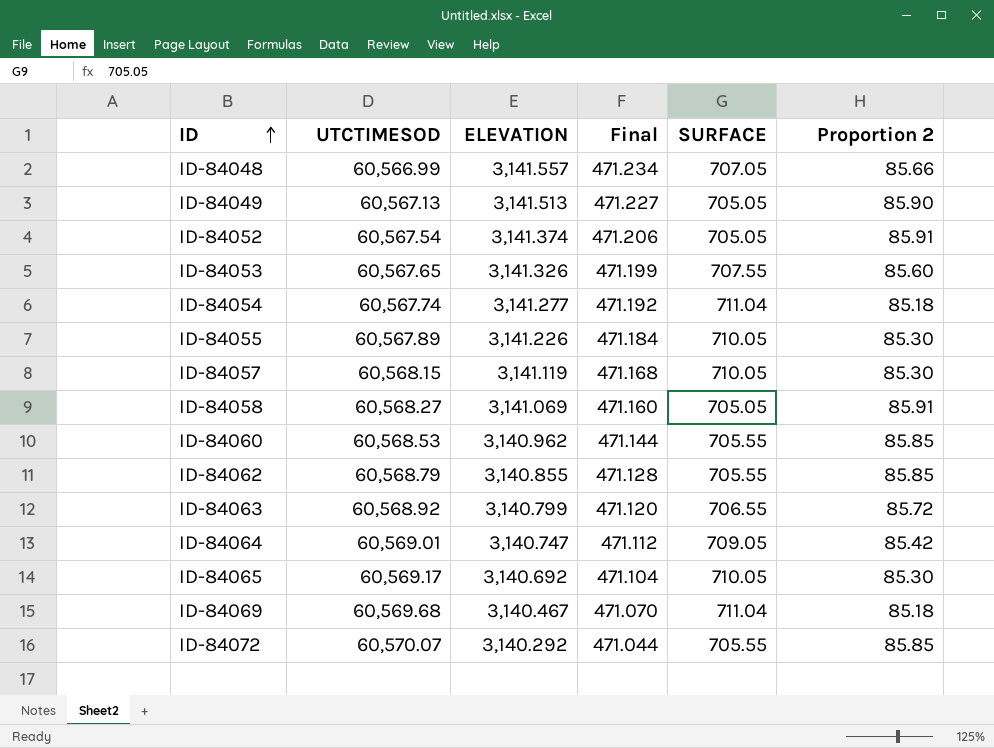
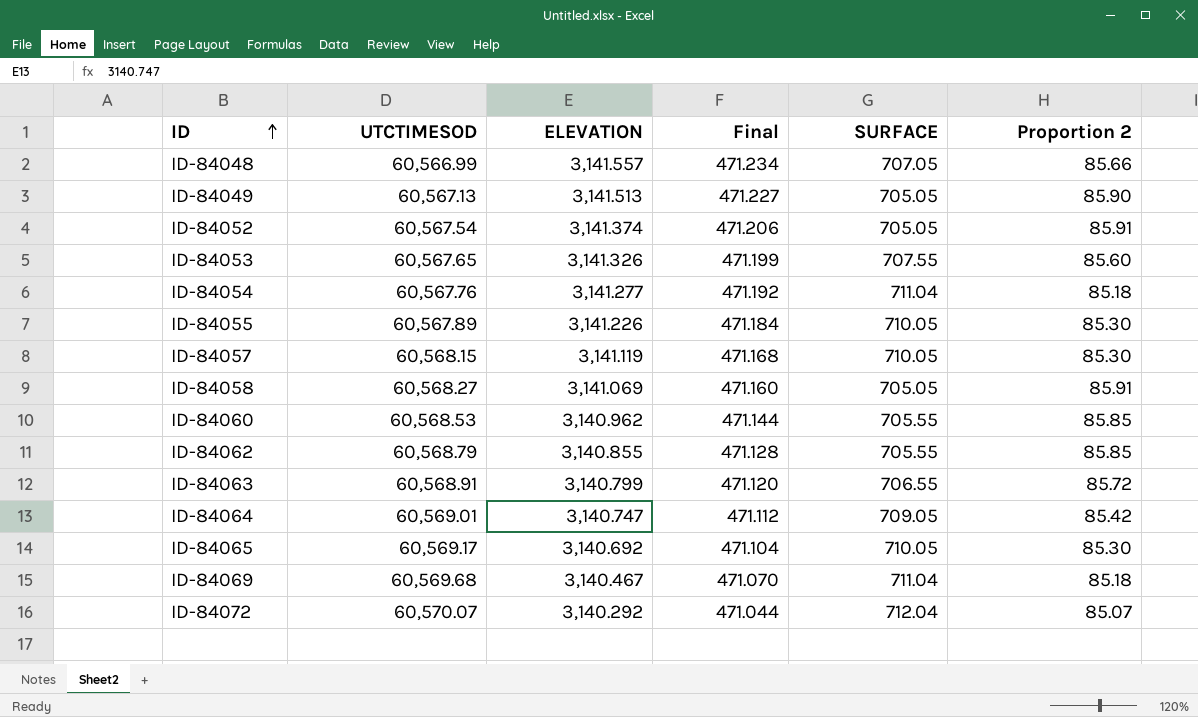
ID-84054 | UTCTIMESOD: 60,567.74 -> 60,567.76
ID-84063 | UTCTIMESOD: 60,568.92 -> 60,568.91
ID-84072 | SURFACE: 705.55 -> 712.04
ID-84072 | Proportion 2: 85.85 -> 85.07

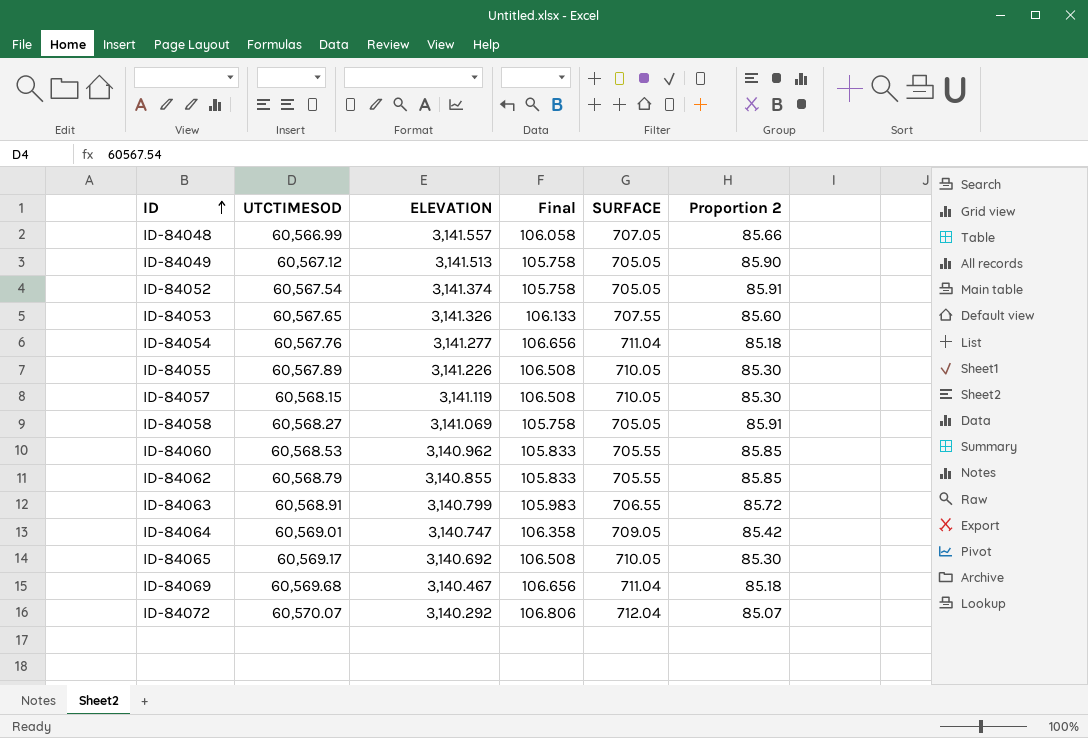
column Final | formula: [ELEVATION] * 0.15 -> [SURFACE] * 0.15
ID-84049 | UTCTIMESOD: 60,567.13 -> 60,567.12

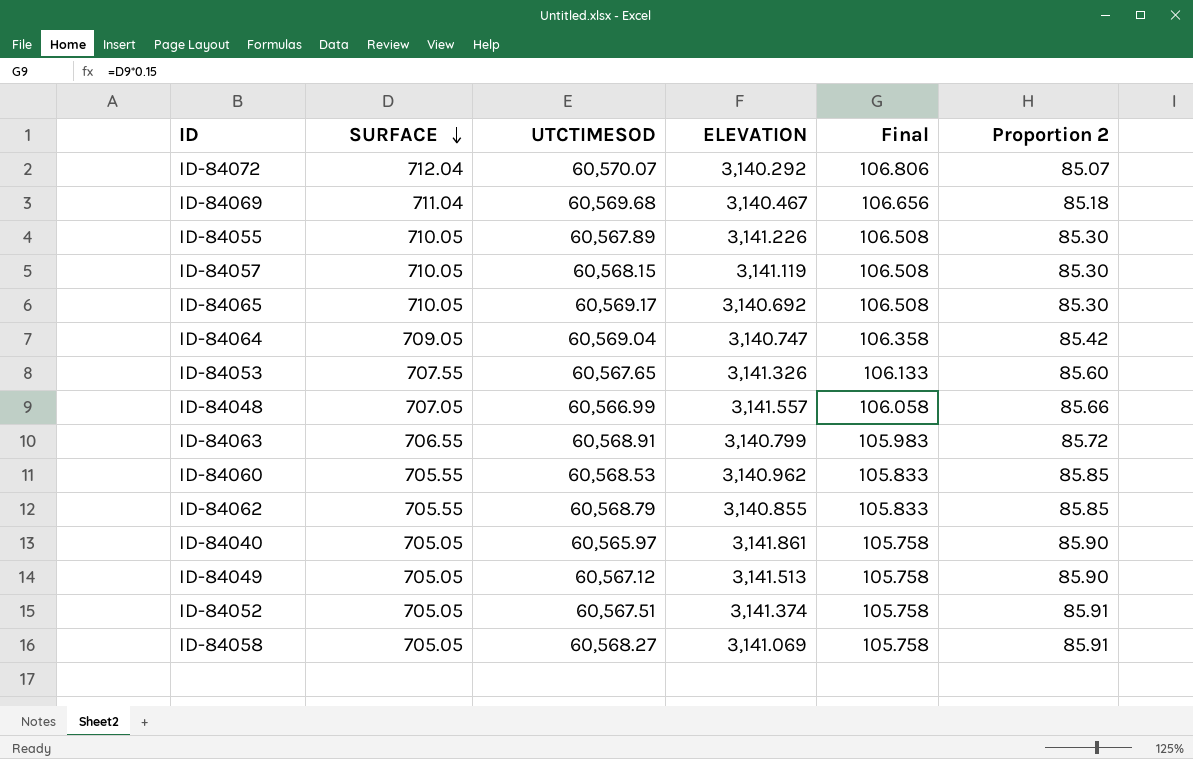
row order: ID ascending -> SURFACE descending
column SURFACE | position: 5 -> 2
row ID-84054: 60,567.76 | 3,141.277 | 106.656 | 711.04 | 85.18 -> none
ID-84064 | UTCTIMESOD: 60,569.01 -> 60,569.04
row ID-84040: none -> 705.05 | 60,565.97 | 3,141.861 | 105.758 | 85.90
ID-84052 | UTCTIMESOD: 60,567.54 -> 60,567.51

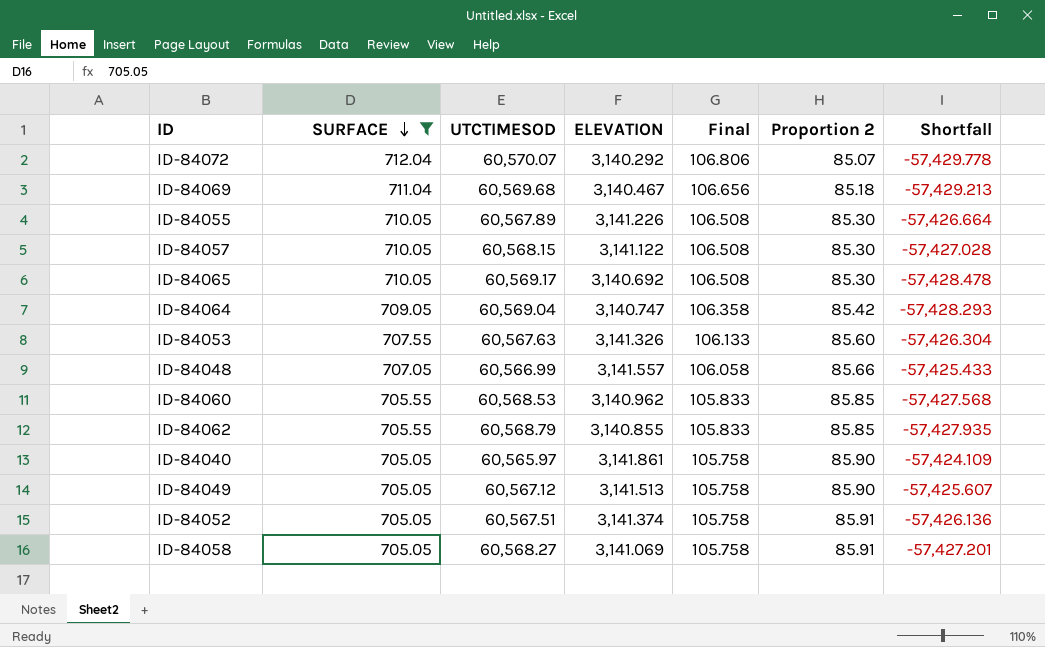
filter: none -> SURFACE != 706.55
column Shortfall | formula: none -> [ELEVATION] - [UTCTIMESOD]
ID-84057 | ELEVATION: 3,141.119 -> 3,141.122
ID-84053 | UTCTIMESOD: 60,567.65 -> 60,567.63

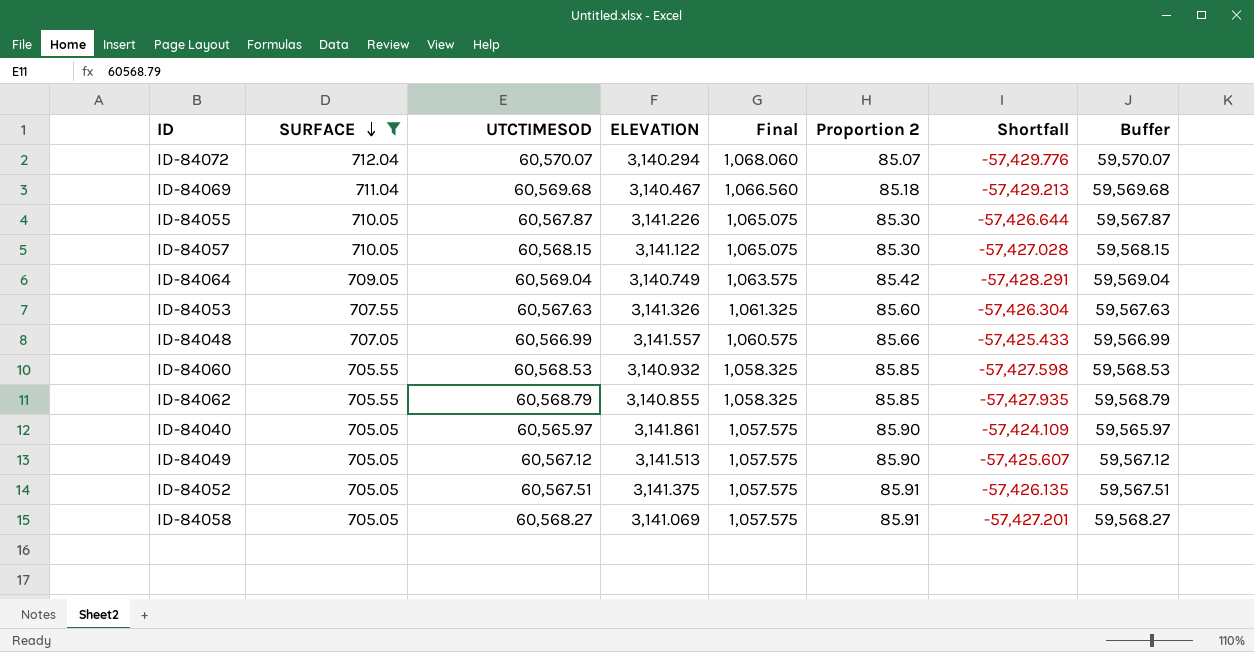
column Final | formula: [SURFACE] * 0.15 -> [SURFACE] * 1.5
column Buffer | formula: none -> [UTCTIMESOD] - 1000
row ID-84065: 710.05 | 60,569.17 | 3,140.692 | 106.508 | 85.30 | -57,428.478 -> none
ID-84072 | ELEVATION: 3,140.292 -> 3,140.294
ID-84072 | Shortfall: -57,429.778 -> -57,429.776
ID-84055 | UTCTIMESOD: 60,567.89 -> 60,567.87
ID-84055 | Shortfall: -57,426.664 -> -57,426.644
ID-84064 | ELEVATION: 3,140.747 -> 3,140.749
ID-84064 | Shortfall: -57,428.293 -> -57,428.291
ID-84060 | ELEVATION: 3,140.962 -> 3,140.932
ID-84060 | Shortfall: -57,427.568 -> -57,427.598
ID-84052 | ELEVATION: 3,141.374 -> 3,141.375
ID-84052 | Shortfall: -57,426.136 -> -57,426.135

